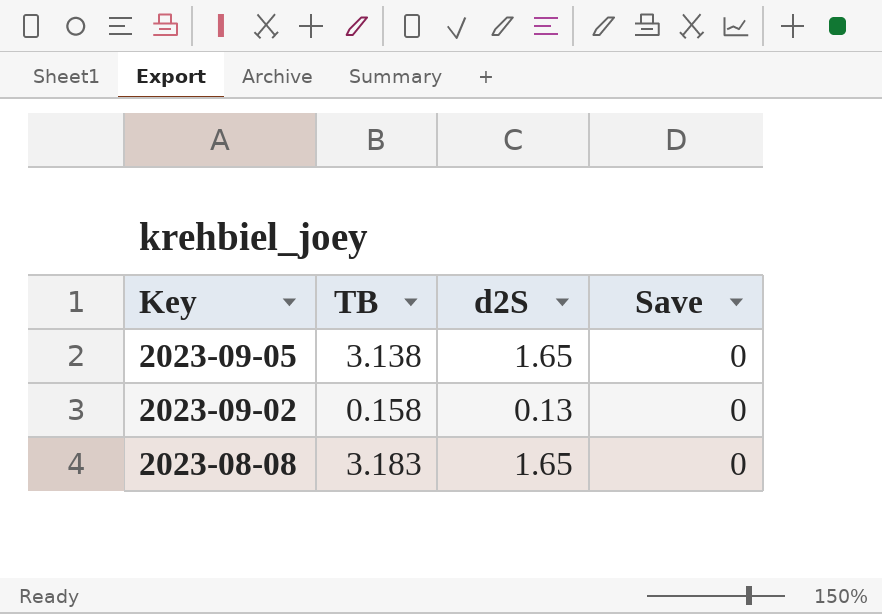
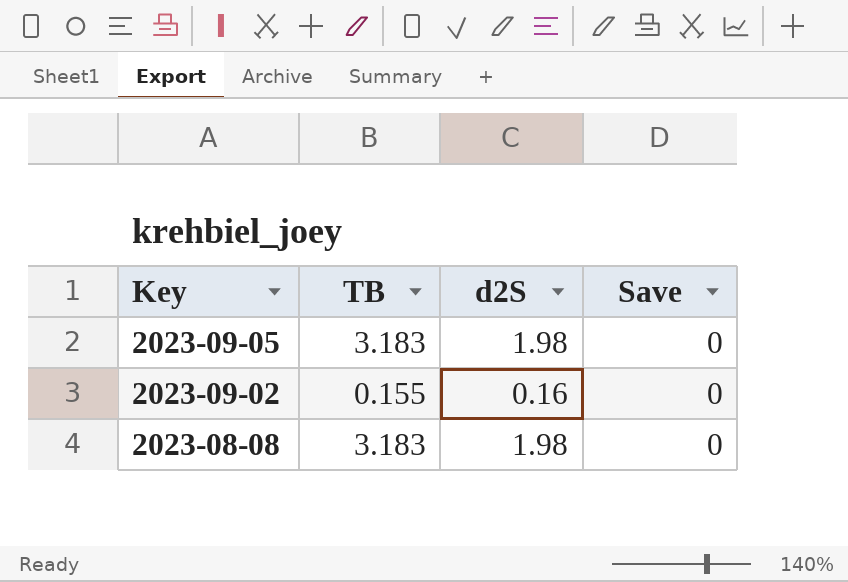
2023-09-05 | TB: 3.138 -> 3.183
2023-09-05 | d2S: 1.65 -> 1.98
2023-09-02 | TB: 0.158 -> 0.155
2023-09-02 | d2S: 0.13 -> 0.16
2023-08-08 | d2S: 1.65 -> 1.98

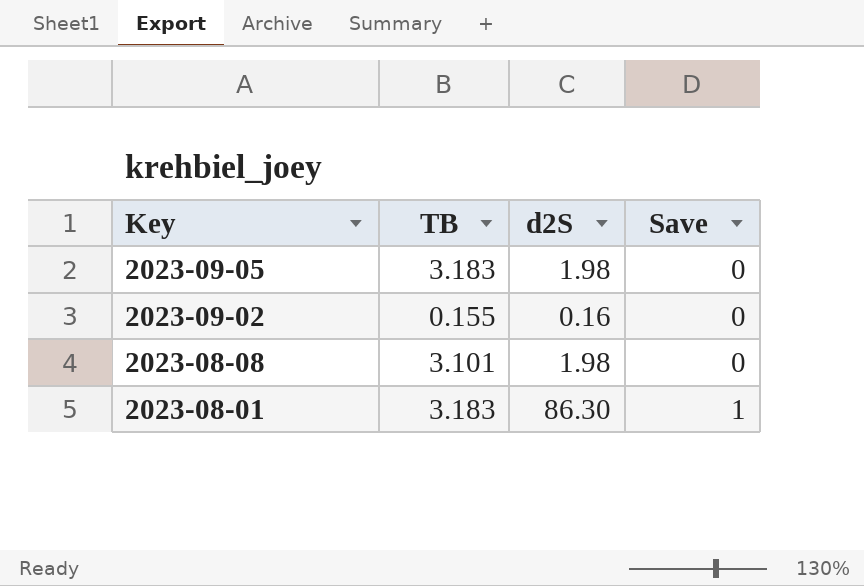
2023-08-08 | TB: 3.183 -> 3.101
row 2023-08-01: none -> 3.183 | 86.30 | 1

